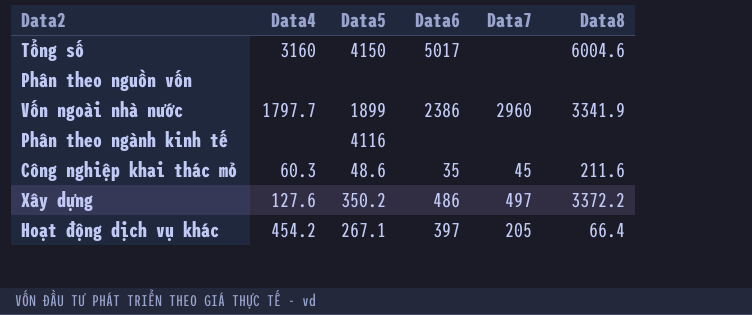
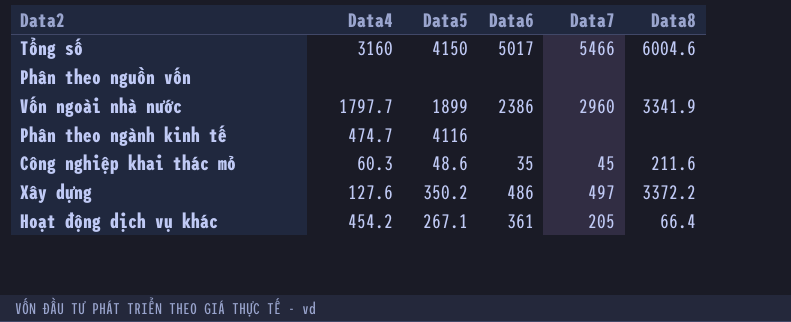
Tổng số | Data7: none -> 5466
Phân theo ngành kinh tế | Data4: none -> 474.7
Hoạt động dịch vụ khác | Data6: 397 -> 361

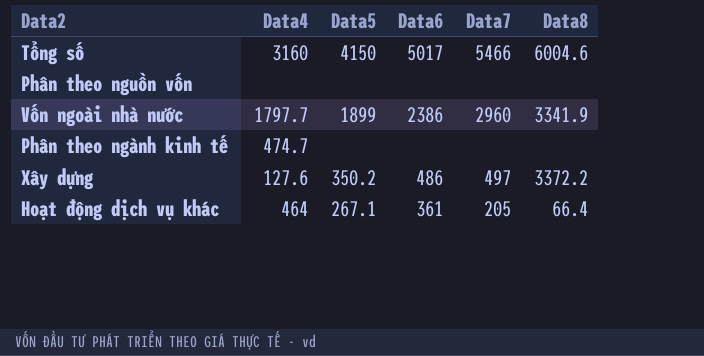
row Công nghiệp khai thác mỏ: 60.3 | 48.6 | 35 | 45 | 211.6 -> none
Phân theo ngành kinh tế | Data5: 4116 -> none
Hoạt động dịch vụ khác | Data4: 454.2 -> 464

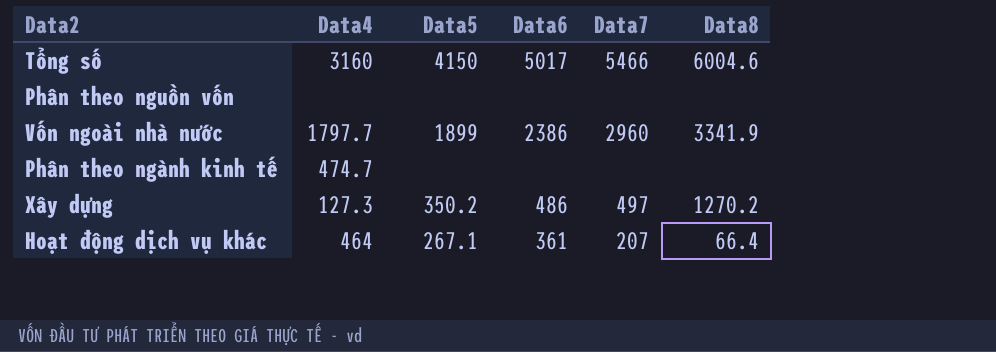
Xây dựng | Data4: 127.6 -> 127.3
Xây dựng | Data8: 3372.2 -> 1270.2
Hoạt động dịch vụ khác | Data7: 205 -> 207

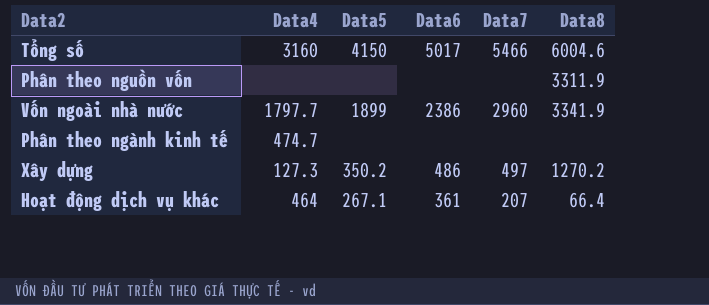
Phân theo nguồn vốn | Data8: none -> 3311.9

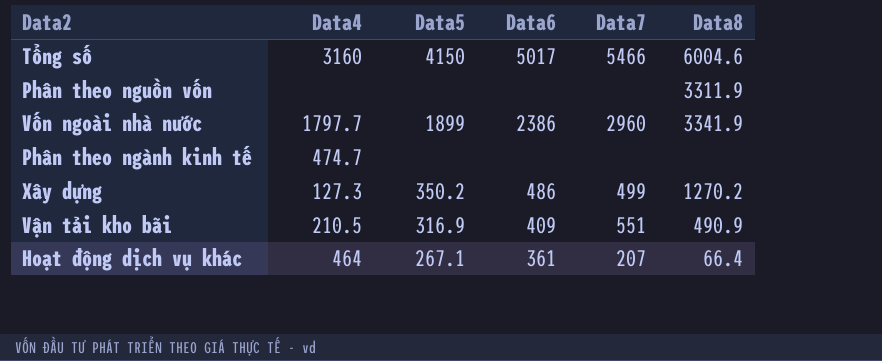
Xây dựng | Data7: 497 -> 499
row Vận tải kho bãi: none -> 210.5 | 316.9 | 409 | 551 | 490.9

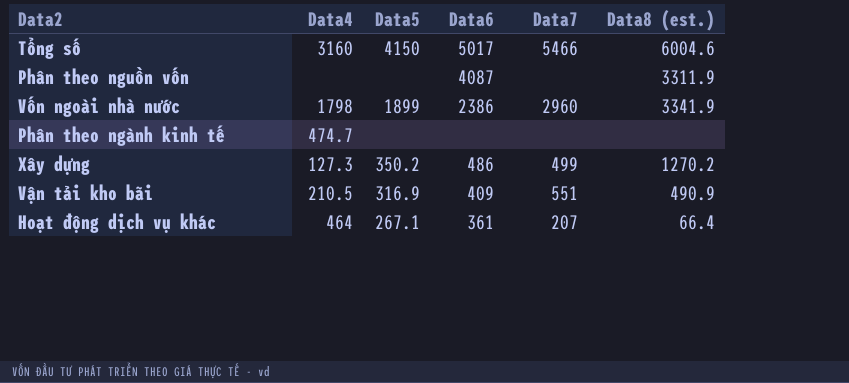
column name: Data8 -> Data8 (est.)
Phân theo nguồn vốn | Data6: none -> 4087
Vốn ngoài nhà nước | Data4: 1797.7 -> 1798

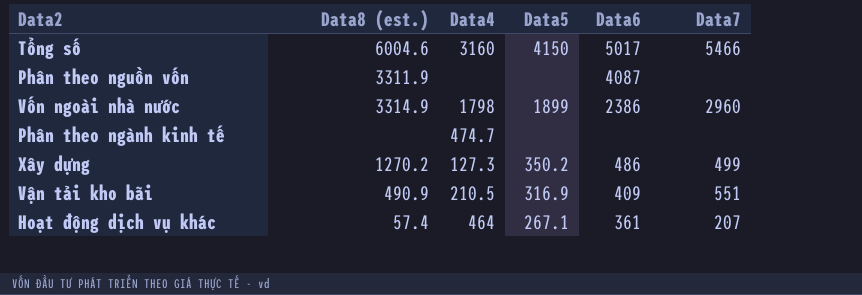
column Data8 (est.) | position: 6 -> 2
Vốn ngoài nhà nước | Data8 (est.): 3341.9 -> 3314.9
Hoạt động dịch vụ khác | Data8 (est.): 66.4 -> 57.4

